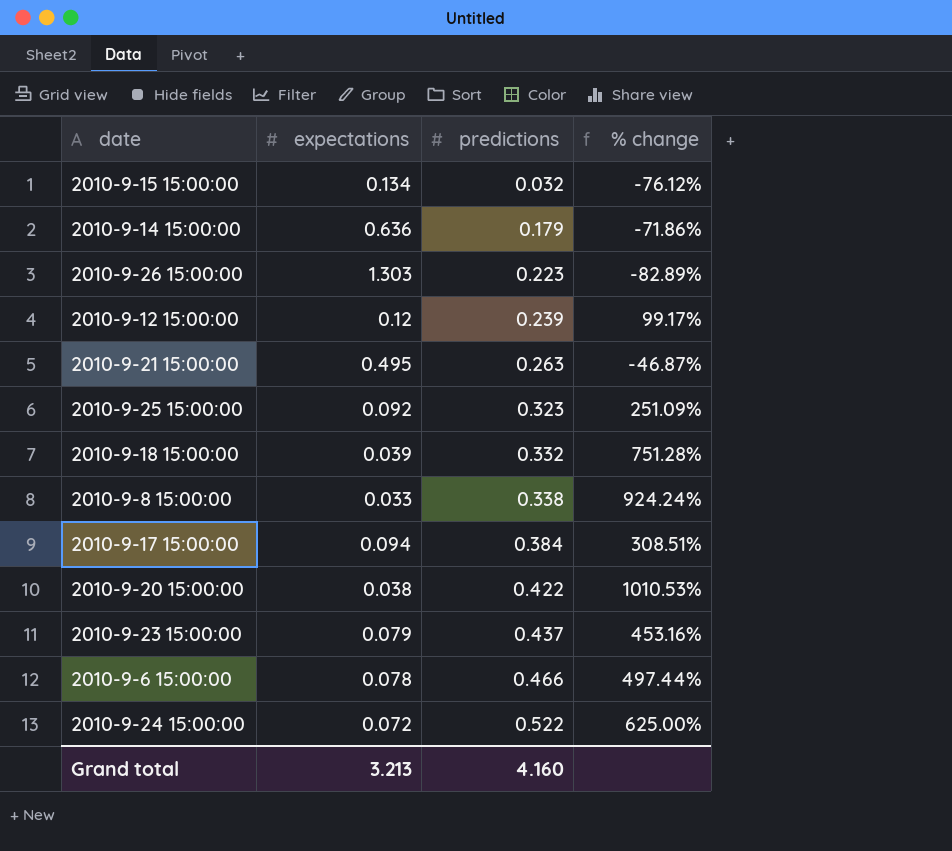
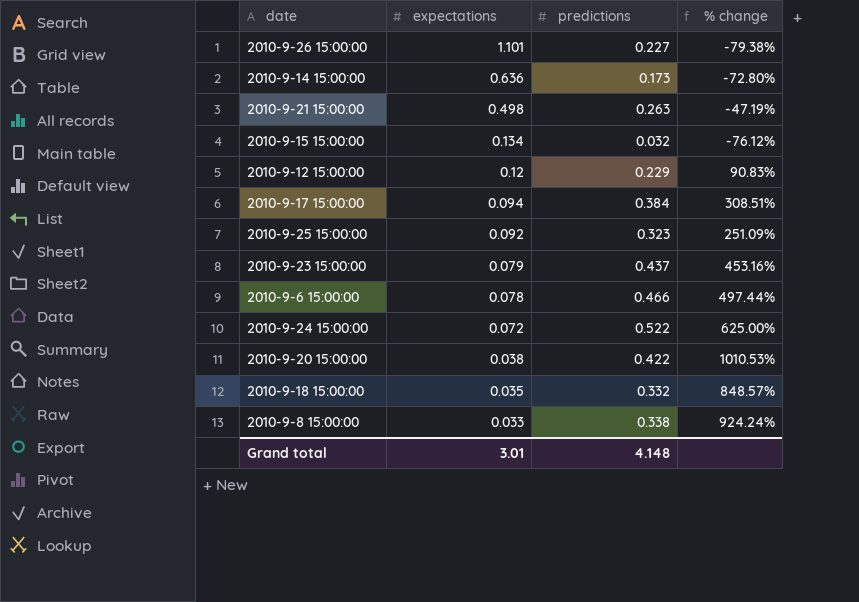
row order: predictions ascending -> expectations descending
2010-9-26 15:00:00 | expectations: 1.303 -> 1.101
2010-9-26 15:00:00 | predictions: 0.223 -> 0.227
2010-9-26 15:00:00 | % change: -82.89% -> -79.38%
2010-9-14 15:00:00 | predictions: 0.179 -> 0.173
2010-9-14 15:00:00 | % change: -71.86% -> -72.80%
2010-9-21 15:00:00 | expectations: 0.495 -> 0.498
2010-9-21 15:00:00 | % change: -46.87% -> -47.19%
2010-9-12 15:00:00 | predictions: 0.239 -> 0.229
2010-9-12 15:00:00 | % change: 99.17% -> 90.83%
2010-9-18 15:00:00 | expectations: 0.039 -> 0.035
2010-9-18 15:00:00 | % change: 751.28% -> 848.57%
Grand total | expectations: 3.213 -> 3.01
Grand total | predictions: 4.160 -> 4.148

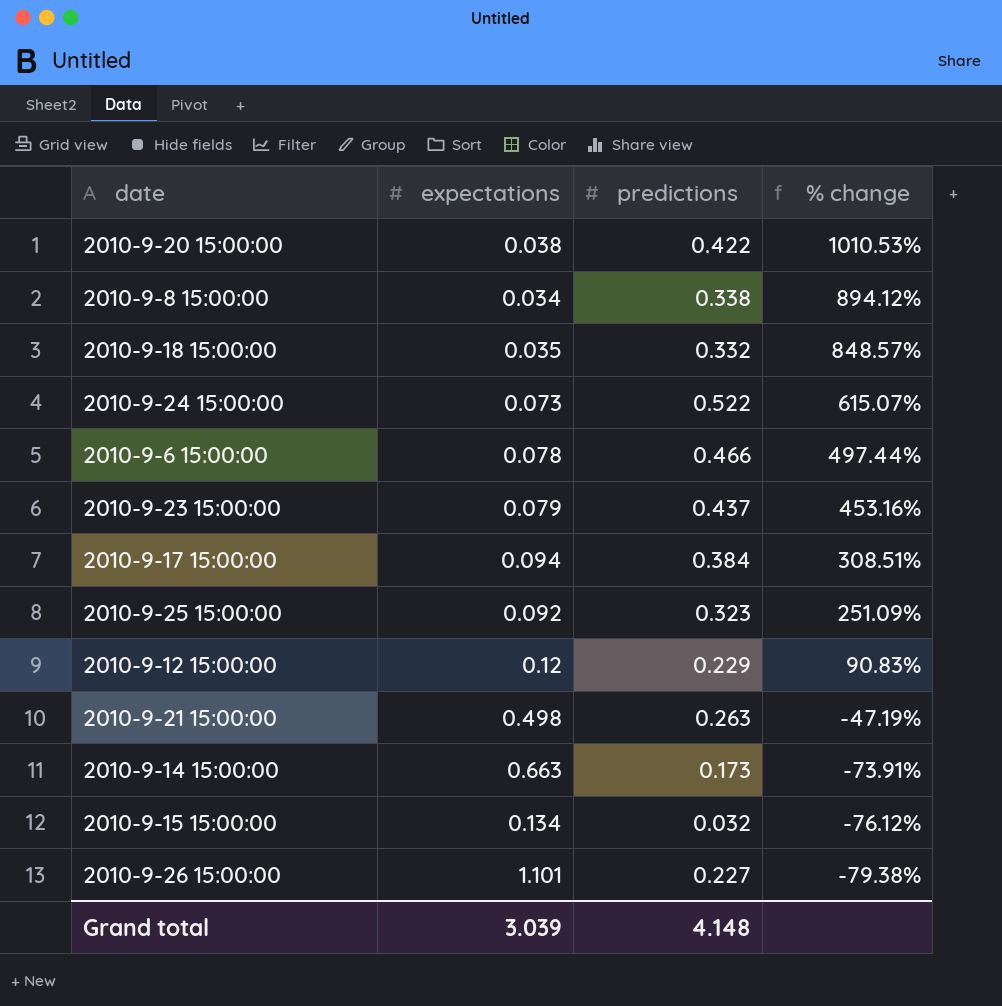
row order: expectations descending -> % change descending
2010-9-8 15:00:00 | expectations: 0.033 -> 0.034
2010-9-8 15:00:00 | % change: 924.24% -> 894.12%
2010-9-24 15:00:00 | expectations: 0.072 -> 0.073
2010-9-24 15:00:00 | % change: 625.00% -> 615.07%
2010-9-14 15:00:00 | expectations: 0.636 -> 0.663
2010-9-14 15:00:00 | % change: -72.80% -> -73.91%
Grand total | expectations: 3.01 -> 3.039

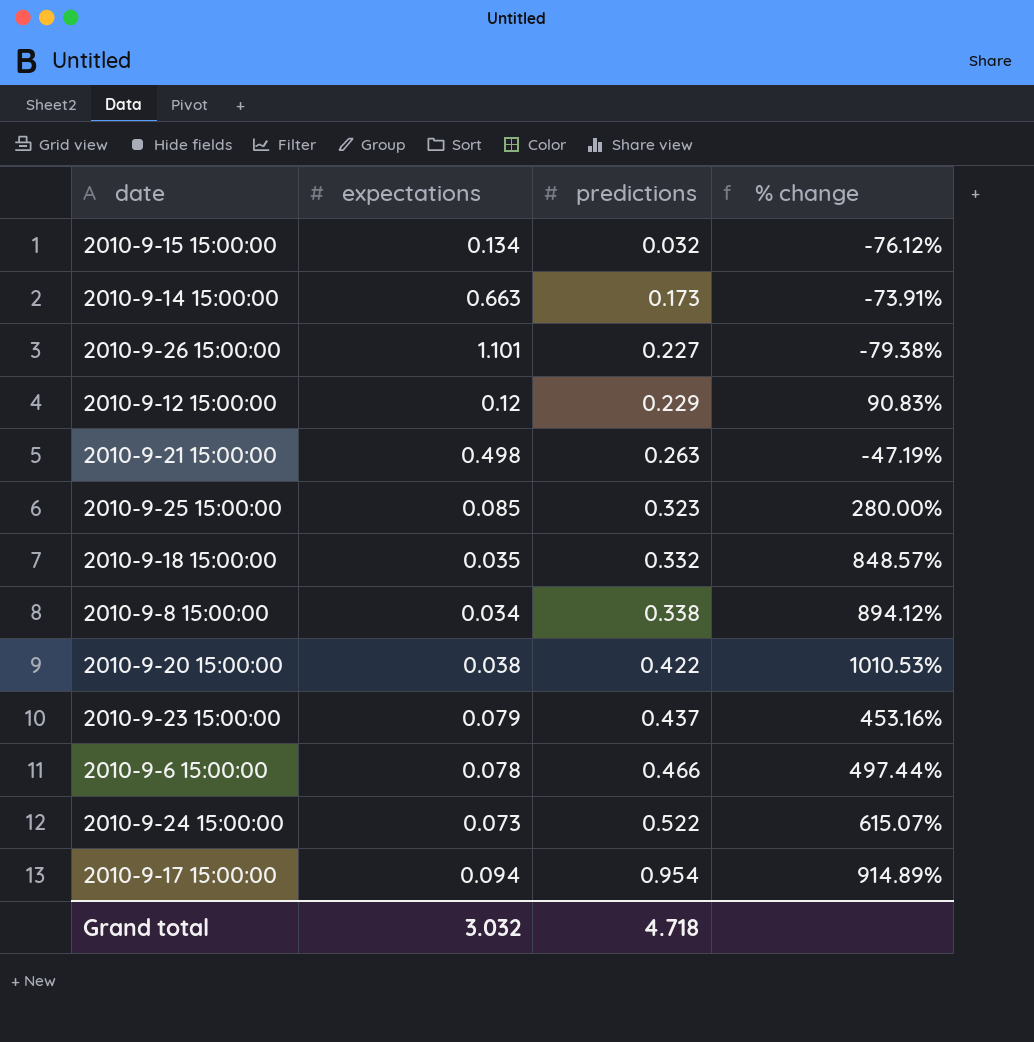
row order: % change descending -> predictions ascending
2010-9-25 15:00:00 | expectations: 0.092 -> 0.085
2010-9-25 15:00:00 | % change: 251.09% -> 280.00%
2010-9-17 15:00:00 | predictions: 0.384 -> 0.954
2010-9-17 15:00:00 | % change: 308.51% -> 914.89%
Grand total | expectations: 3.039 -> 3.032
Grand total | predictions: 4.148 -> 4.718

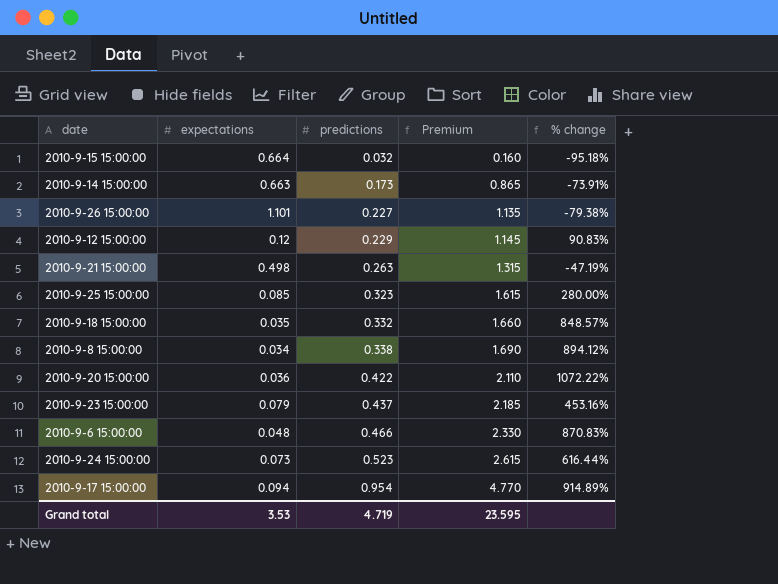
column Premium | formula: none -> [predictions] * 5
2010-9-15 15:00:00 | expectations: 0.134 -> 0.664
2010-9-15 15:00:00 | % change: -76.12% -> -95.18%
2010-9-20 15:00:00 | expectations: 0.038 -> 0.036
2010-9-20 15:00:00 | % change: 1010.53% -> 1072.22%
2010-9-6 15:00:00 | expectations: 0.078 -> 0.048
2010-9-6 15:00:00 | % change: 497.44% -> 870.83%
2010-9-24 15:00:00 | predictions: 0.522 -> 0.523
2010-9-24 15:00:00 | % change: 615.07% -> 616.44%
Grand total | expectations: 3.032 -> 3.53
Grand total | predictions: 4.718 -> 4.719

